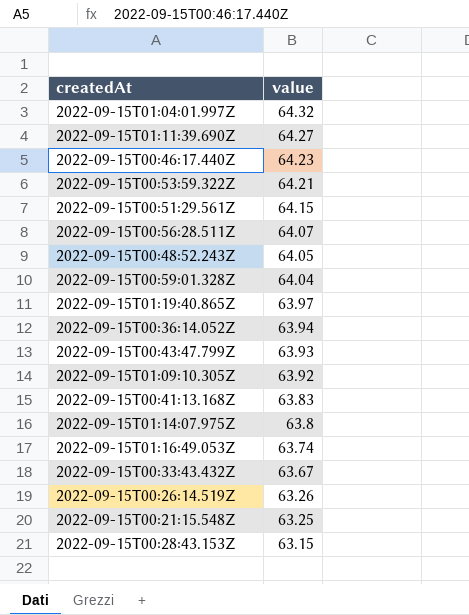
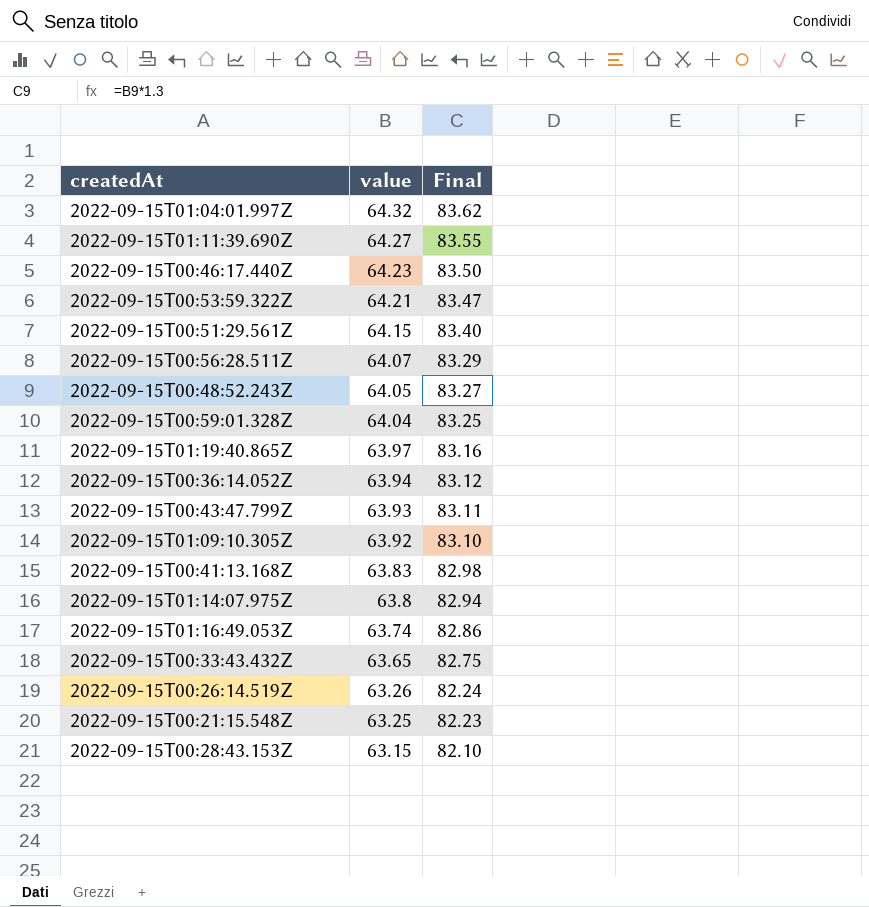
column Final | formula: none -> [value] * 1.3
2022-09-15T00:33:43.432Z | value: 63.67 -> 63.65

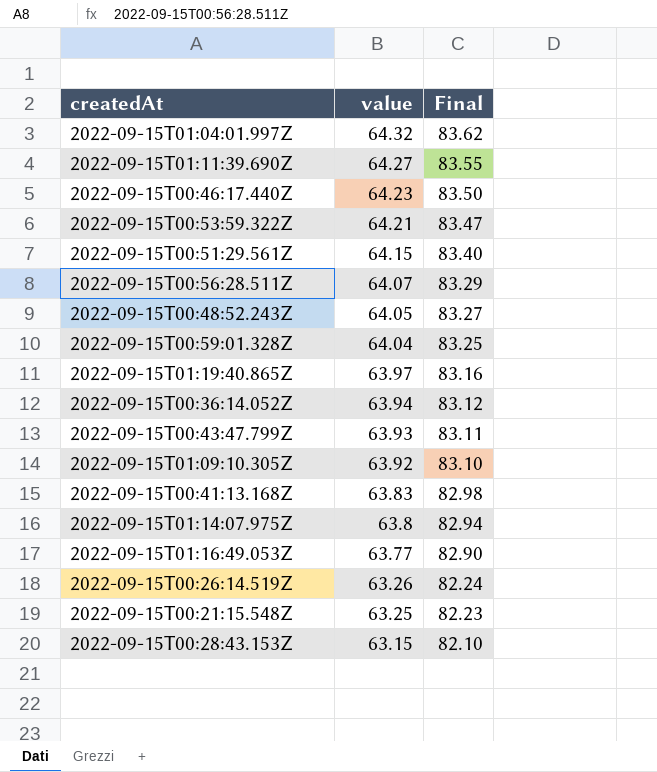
row 2022-09-15T00:33:43.432Z: 63.65 | 82.75 -> none
2022-09-15T01:16:49.053Z | value: 63.74 -> 63.77
2022-09-15T01:16:49.053Z | Final: 82.86 -> 82.90

